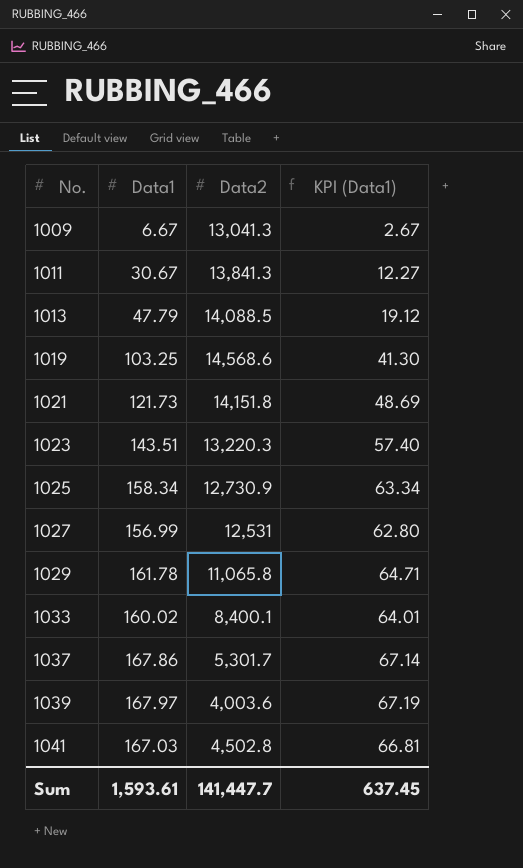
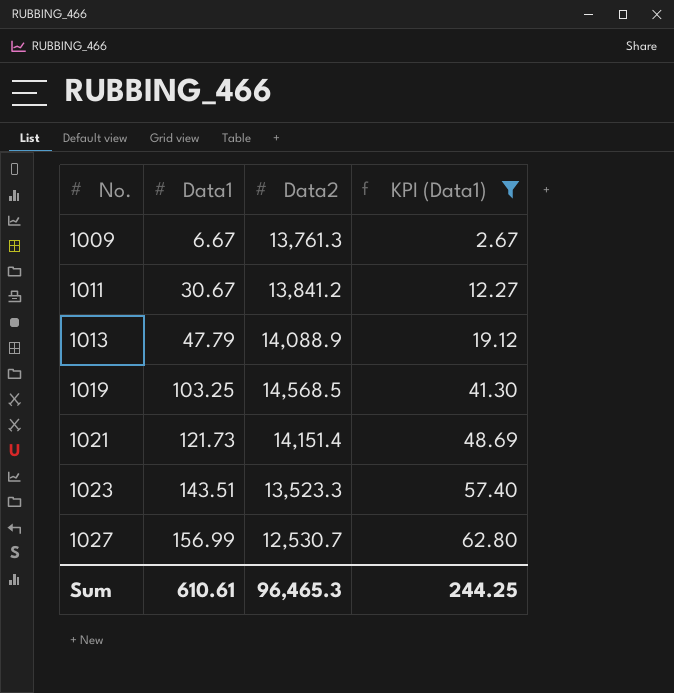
filter: none -> KPI (Data1) <= 62.80
1009 | Data2: 13,041.3 -> 13,761.3
1011 | Data2: 13,841.3 -> 13,841.2
1013 | Data2: 14,088.5 -> 14,088.9
1019 | Data2: 14,568.6 -> 14,568.5
1021 | Data2: 14,151.8 -> 14,151.4
1023 | Data2: 13,220.3 -> 13,523.3
1027 | Data2: 12,531 -> 12,530.7
Sum | Data1: 1,593.61 -> 610.61
Sum | Data2: 141,447.7 -> 96,465.3
Sum | KPI (Data1): 637.45 -> 244.25

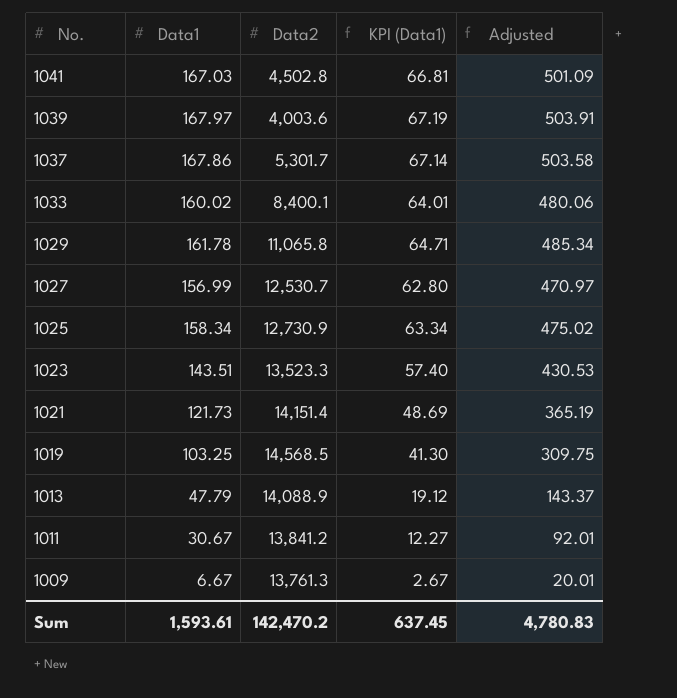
filter: KPI (Data1) <= 62.80 -> none
row order: No. ascending -> No. descending
column Adjusted | formula: none -> [Data1] * 3
Sum | Data1: 610.61 -> 1,593.61
Sum | Data2: 96,465.3 -> 142,470.2
Sum | KPI (Data1): 244.25 -> 637.45

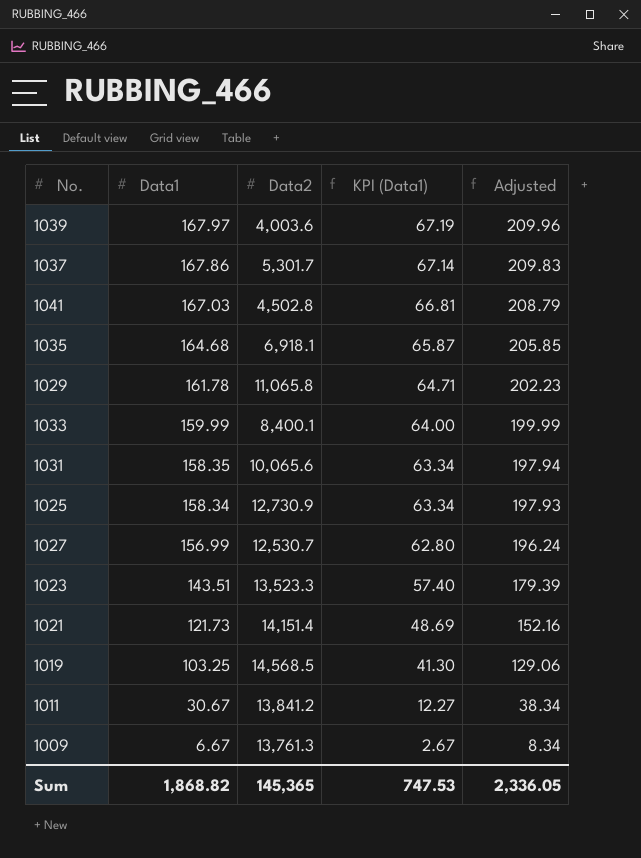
row order: No. descending -> Data1 descending
column Adjusted | formula: [Data1] * 3 -> [Data1] * 1.25
row 1013: 47.79 | 14,088.9 | 19.12 | 143.37 -> none
row 1035: none -> 164.68 | 6,918.1 | 65.87 | 205.85
1033 | Data1: 160.02 -> 159.99
1033 | KPI (Data1): 64.01 -> 64.00
row 1031: none -> 158.35 | 10,065.6 | 63.34 | 197.94
Sum | Data1: 1,593.61 -> 1,868.82
Sum | Data2: 142,470.2 -> 145,365
Sum | KPI (Data1): 637.45 -> 747.53
Sum | Adjusted: 4,780.83 -> 2,336.05

